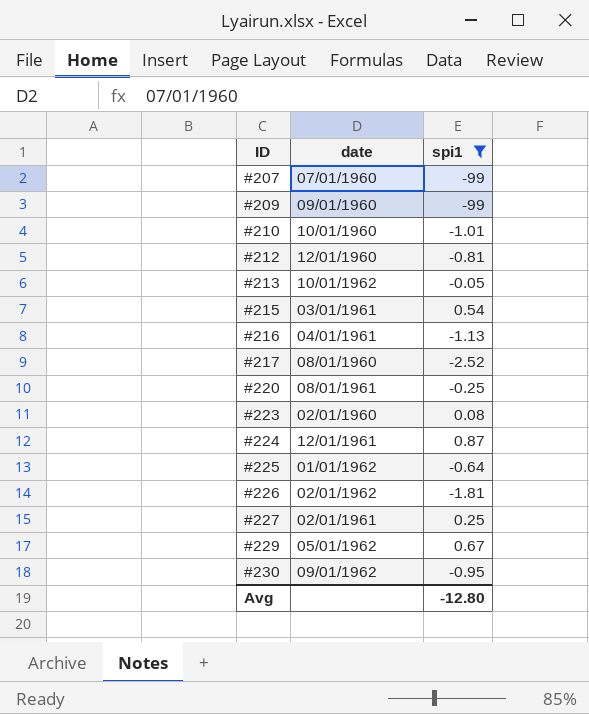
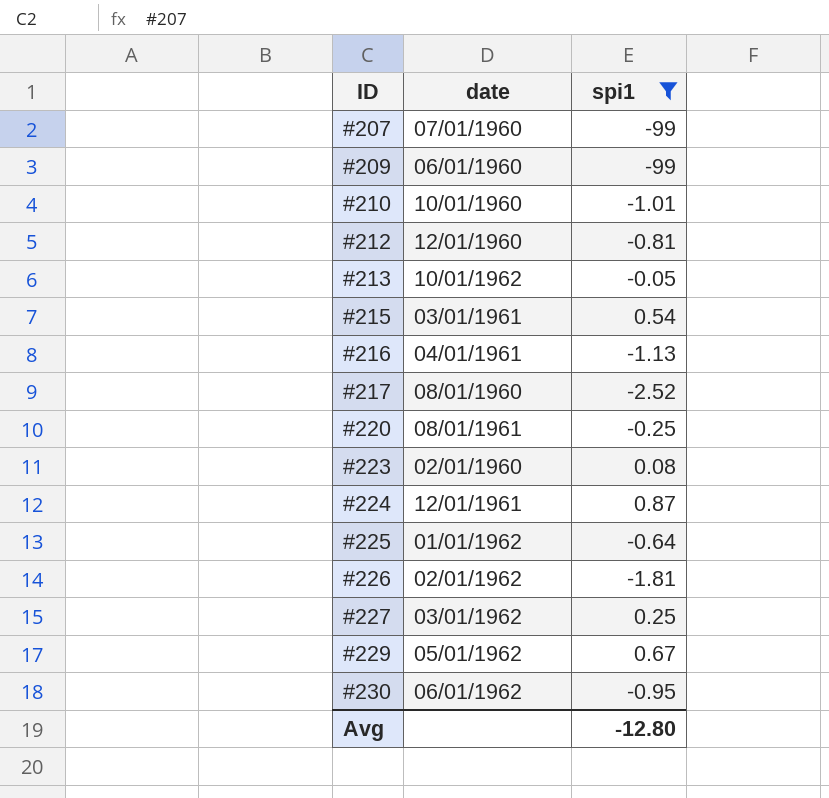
#209 | date: 09/01/1960 -> 06/01/1960
#227 | date: 02/01/1961 -> 03/01/1962
#230 | date: 09/01/1962 -> 06/01/1962

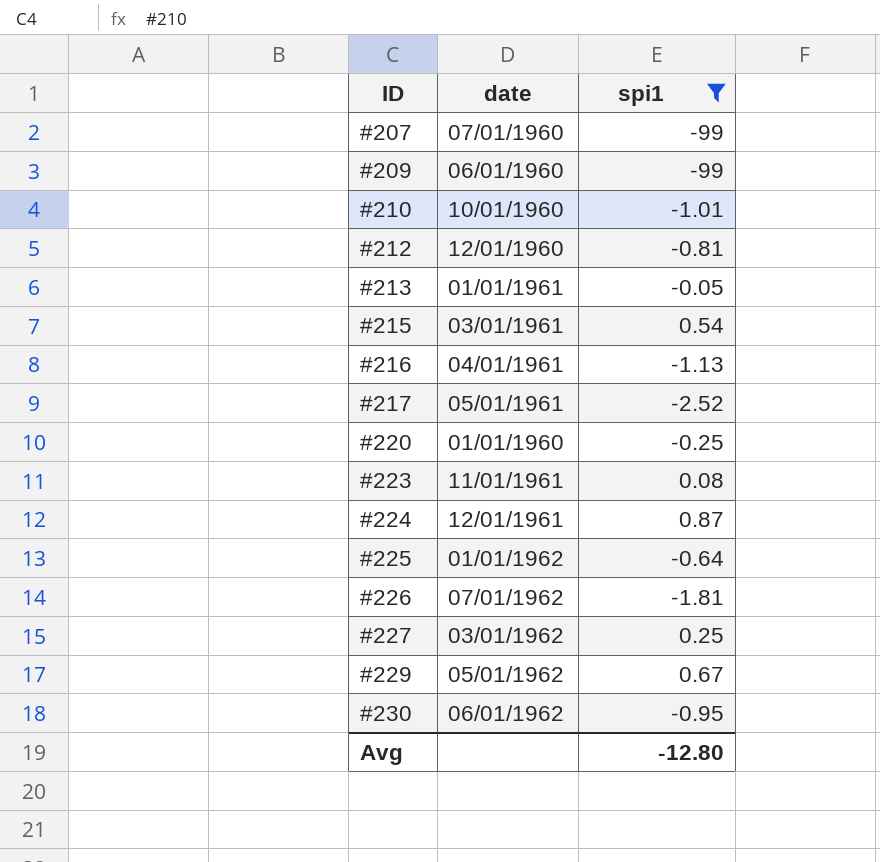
#213 | date: 10/01/1962 -> 01/01/1961
#217 | date: 08/01/1960 -> 05/01/1961
#220 | date: 08/01/1961 -> 01/01/1960
#223 | date: 02/01/1960 -> 11/01/1961
#226 | date: 02/01/1962 -> 07/01/1962

